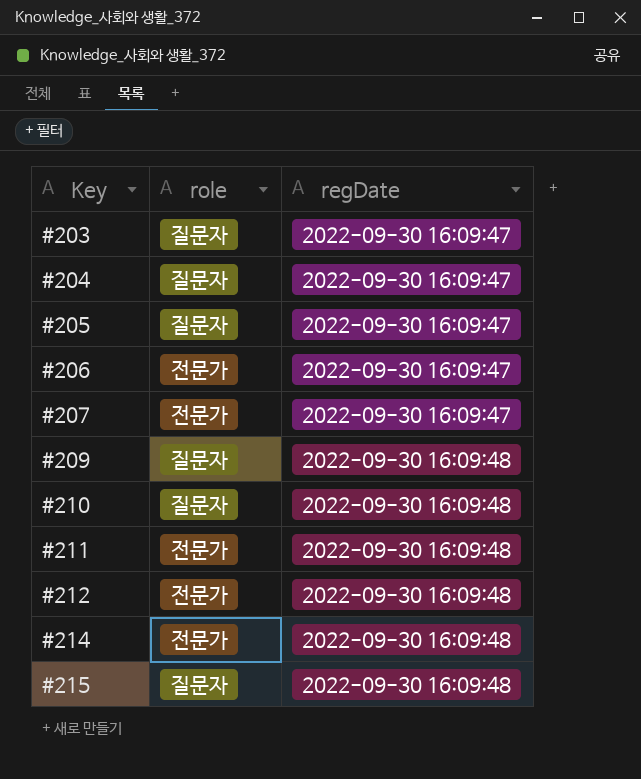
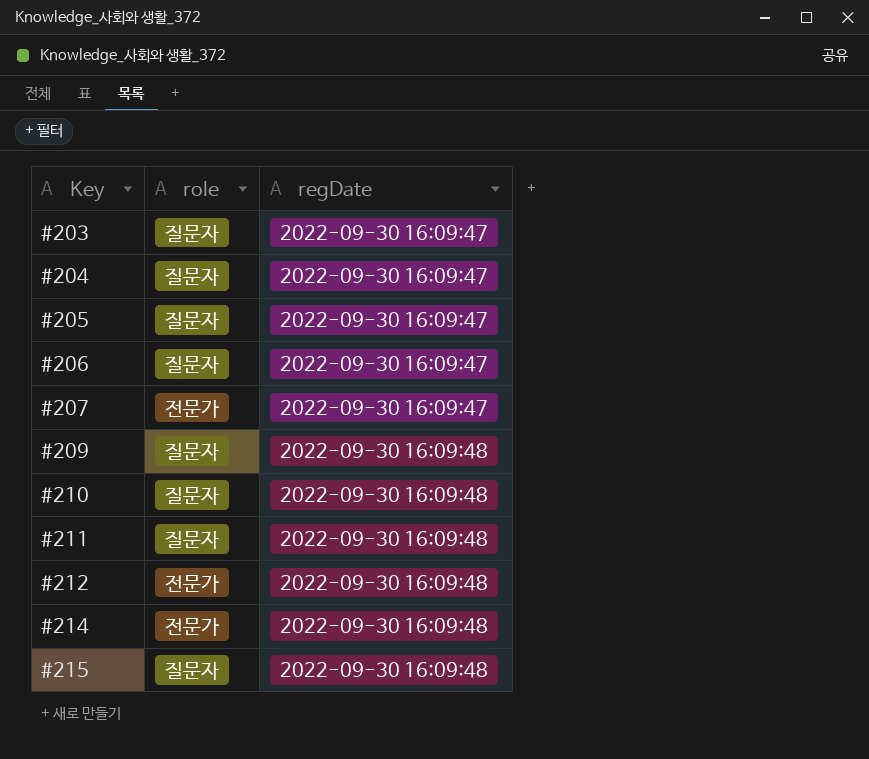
#206 | role: 전문가 -> 질문자
#211 | role: 전문가 -> 질문자

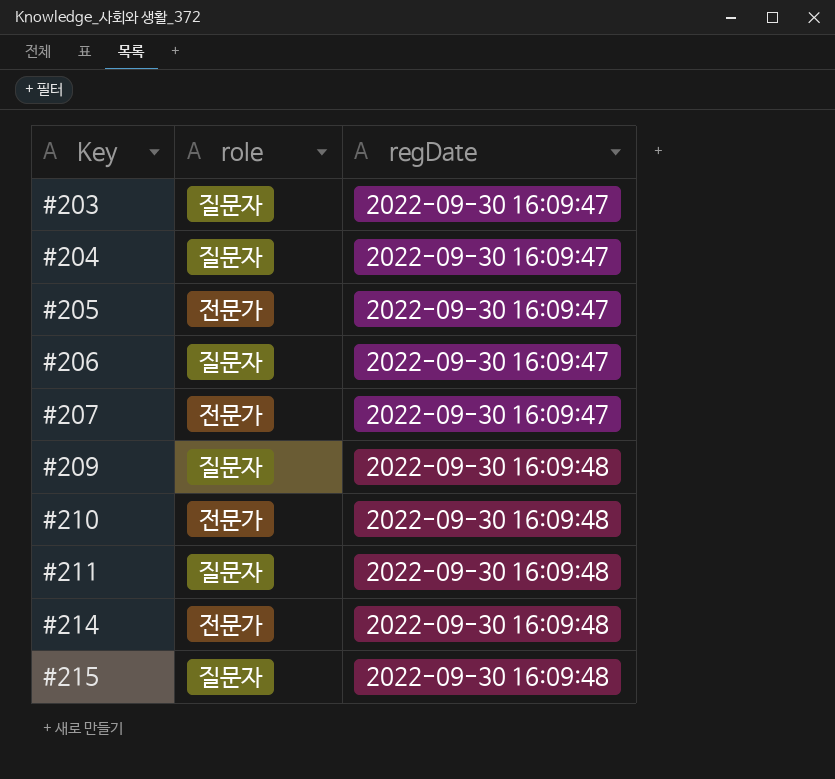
row #212: 전문가 | 2022-09-30 16:09:48 -> none
#205 | role: 질문자 -> 전문가
#210 | role: 질문자 -> 전문가

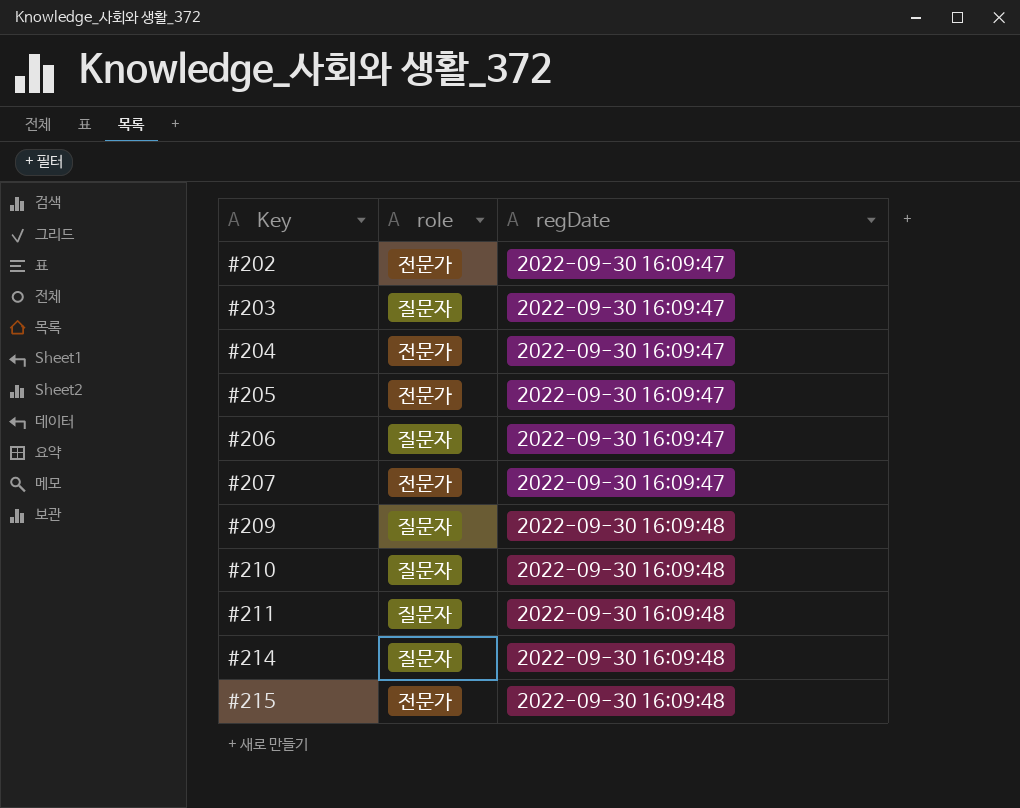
row #202: none -> 전문가 | 2022-09-30 16:09:47
#204 | role: 질문자 -> 전문가
#210 | role: 전문가 -> 질문자
#214 | role: 전문가 -> 질문자
#215 | role: 질문자 -> 전문가

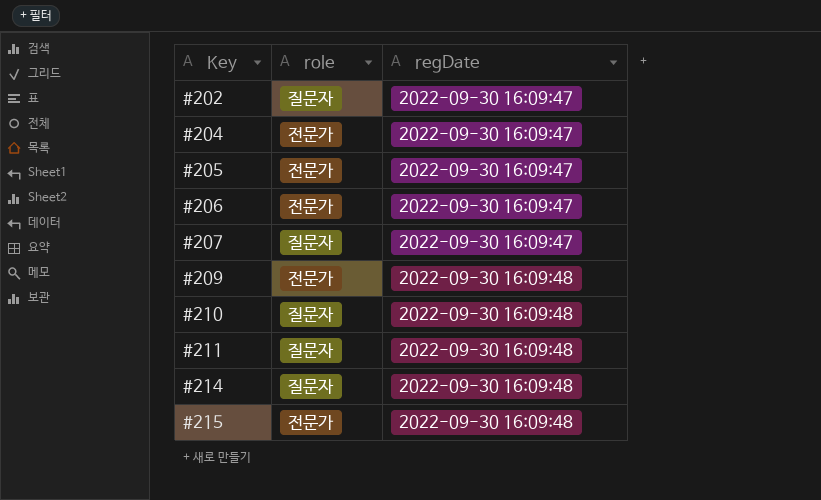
row #203: 질문자 | 2022-09-30 16:09:47 -> none
#202 | role: 전문가 -> 질문자
#206 | role: 질문자 -> 전문가
#207 | role: 전문가 -> 질문자
#209 | role: 질문자 -> 전문가

